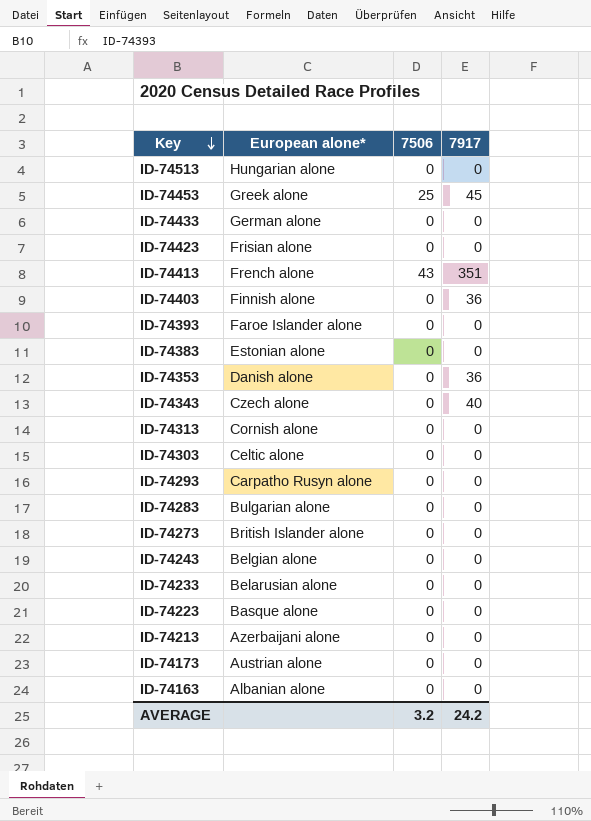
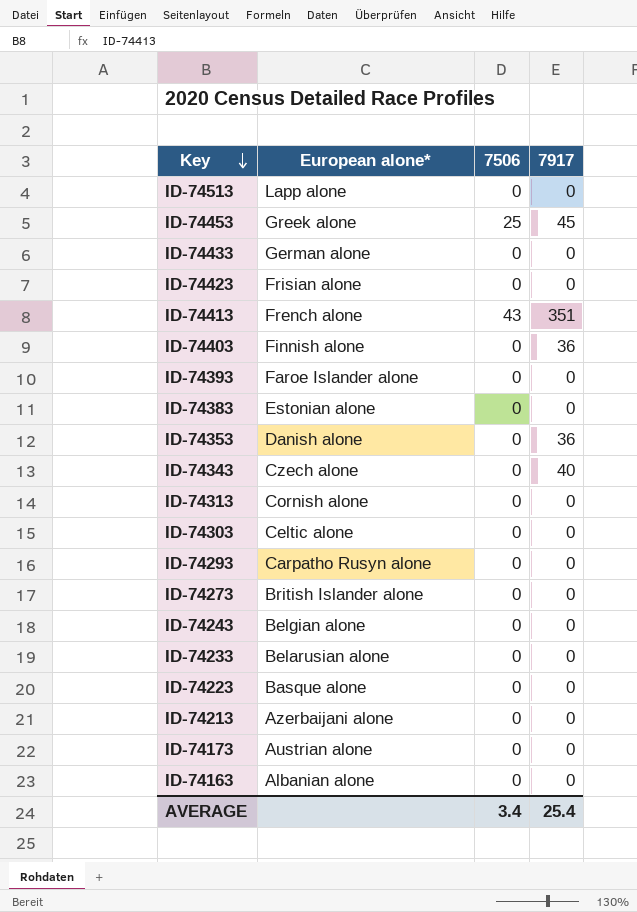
row ID-74283: Bulgarian alone | 0 | 0 -> none
ID-74513 | European alone*: Hungarian alone -> Lapp alone
AVERAGE | 7506: 3.2 -> 3.4
AVERAGE | 7917: 24.2 -> 25.4

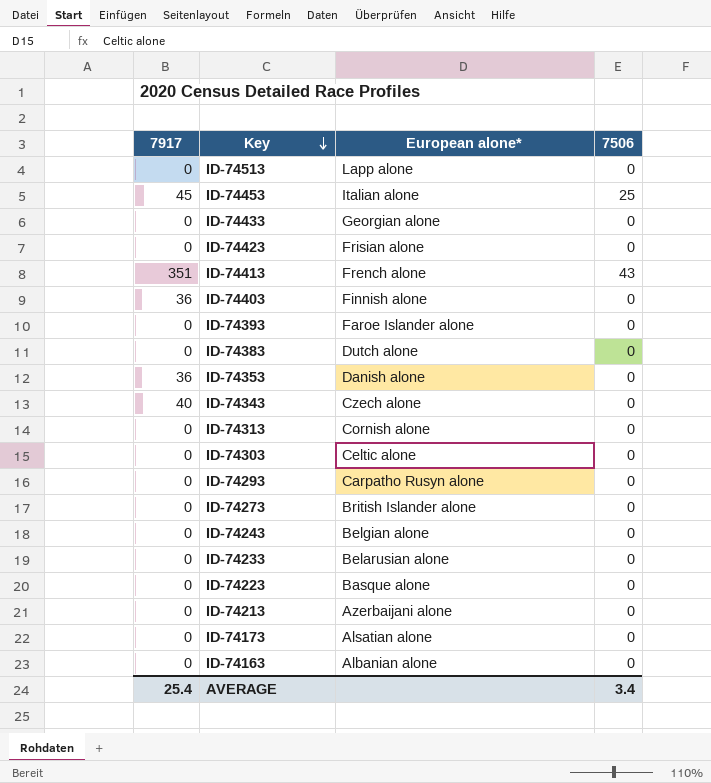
column 7917 | position: 4 -> 1
ID-74453 | European alone*: Greek alone -> Italian alone
ID-74433 | European alone*: German alone -> Georgian alone
ID-74383 | European alone*: Estonian alone -> Dutch alone
ID-74173 | European alone*: Austrian alone -> Alsatian alone

